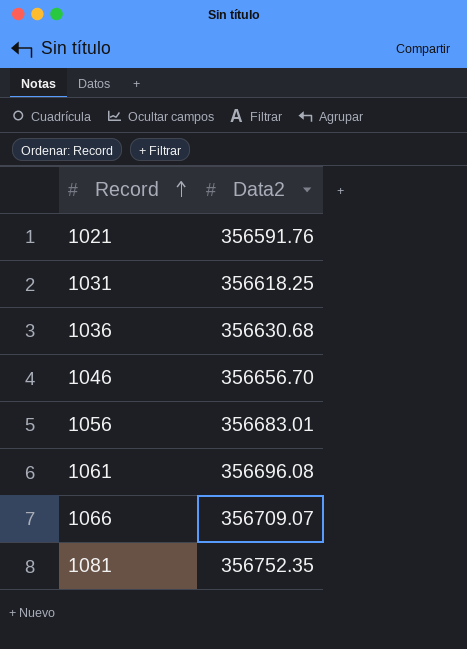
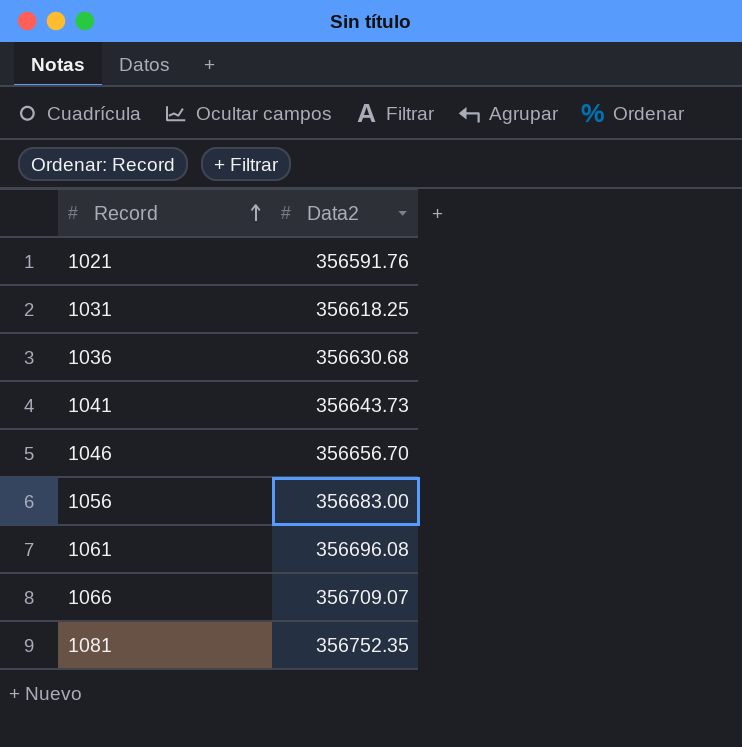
row 1041: none -> 356643.73
1056 | Data2: 356683.01 -> 356683.00

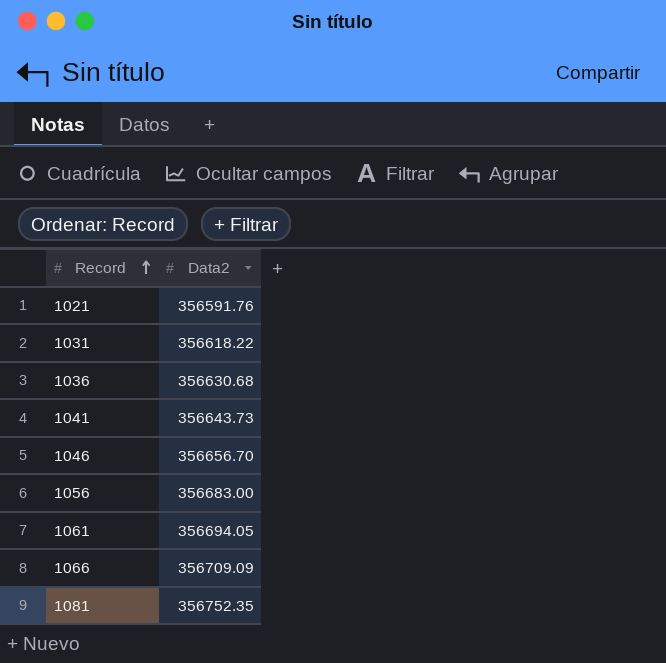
1031 | Data2: 356618.25 -> 356618.22
1061 | Data2: 356696.08 -> 356694.05
1066 | Data2: 356709.07 -> 356709.09

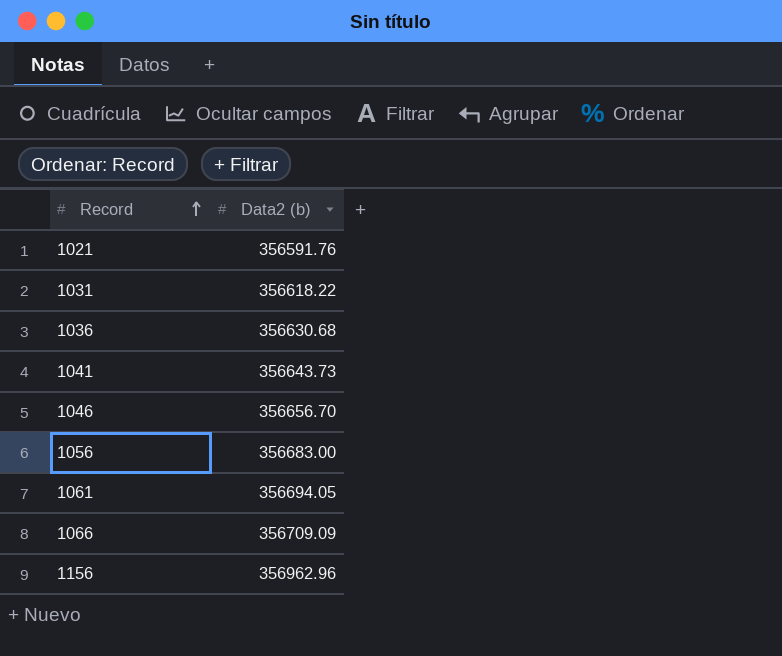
column name: Data2 -> Data2 (b)
row 1081: 356752.35 -> none
row 1156: none -> 356962.96

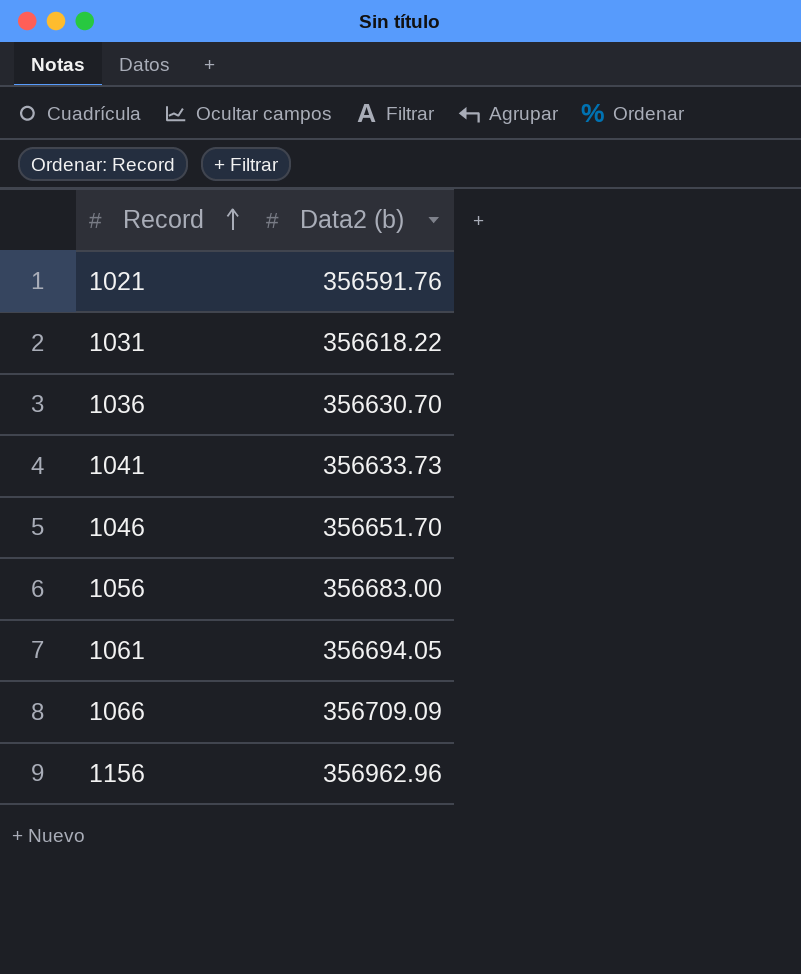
1036 | Data2 (b): 356630.68 -> 356630.70
1041 | Data2 (b): 356643.73 -> 356633.73
1046 | Data2 (b): 356656.70 -> 356651.70

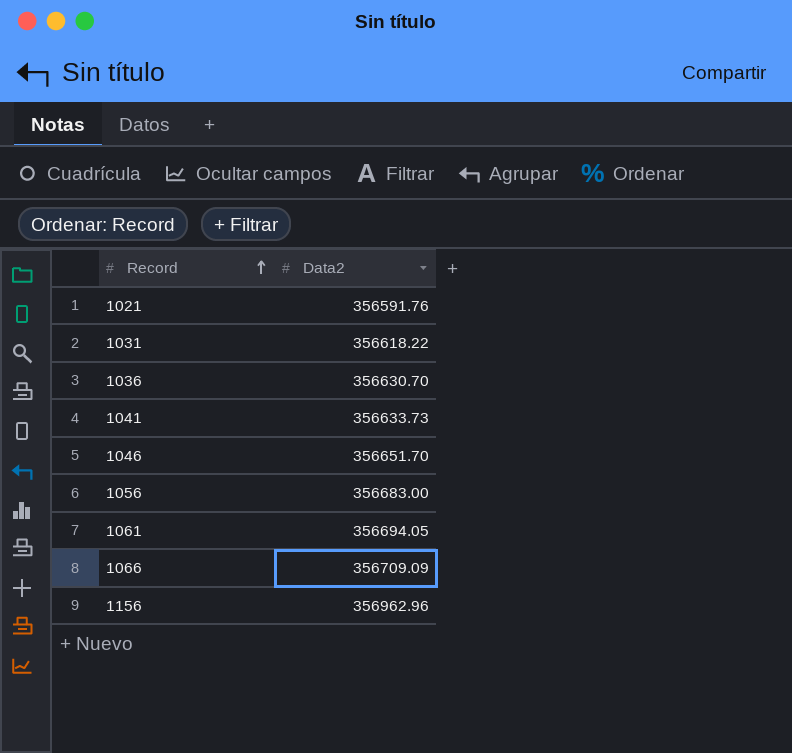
column name: Data2 (b) -> Data2

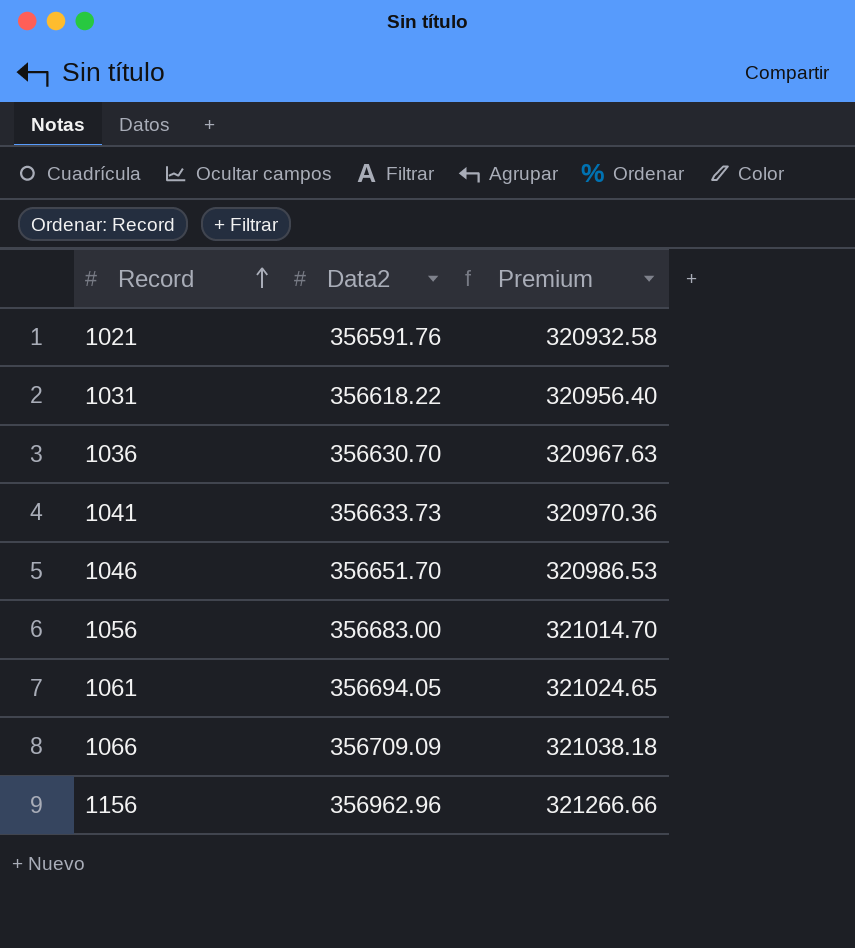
column Premium | formula: none -> [Data2] * 0.9

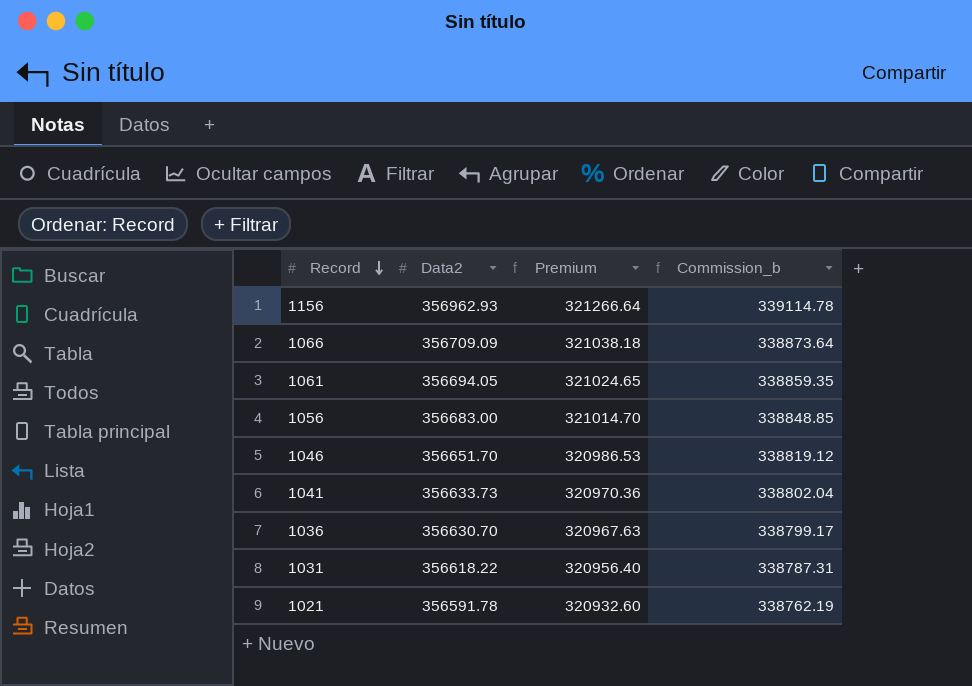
row order: Record ascending -> Record descending
column Commission_b | formula: none -> [Data2] * 0.95
1156 | Data2: 356962.96 -> 356962.93
1156 | Premium: 321266.66 -> 321266.64
1021 | Data2: 356591.76 -> 356591.78
1021 | Premium: 320932.58 -> 320932.60

